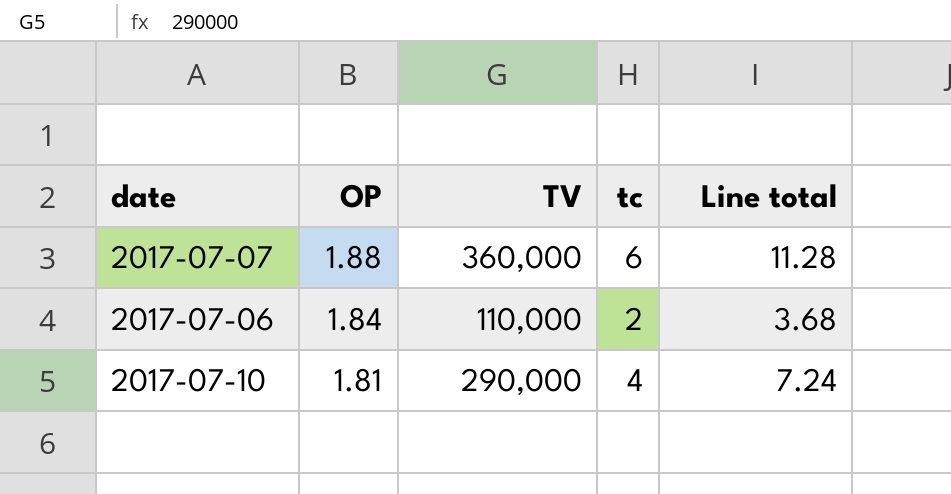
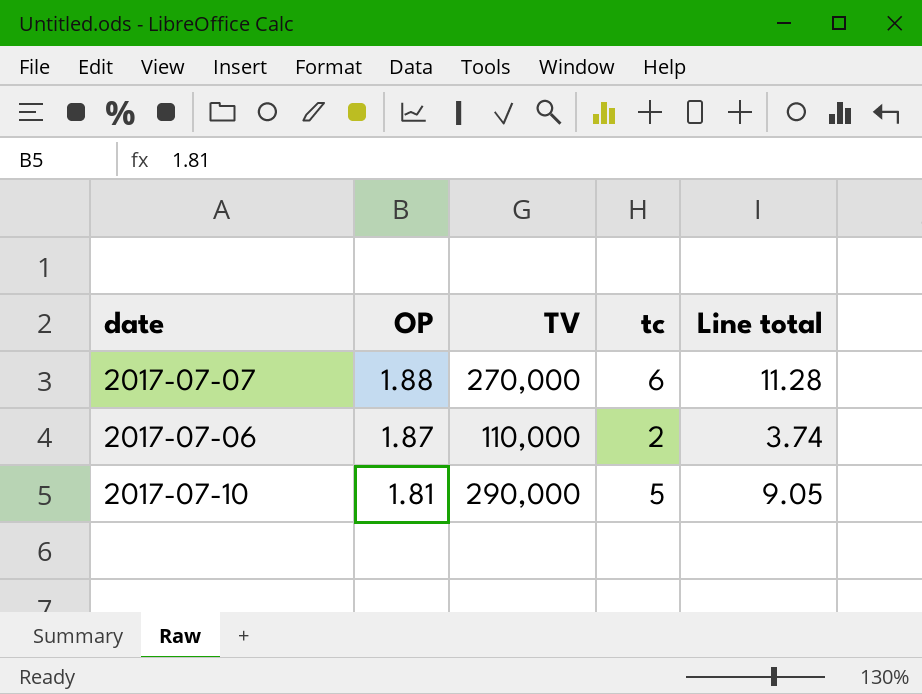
2017-07-07 | TV: 360,000 -> 270,000
2017-07-06 | OP: 1.84 -> 1.87
2017-07-06 | Line total: 3.68 -> 3.74
2017-07-10 | tc: 4 -> 5
2017-07-10 | Line total: 7.24 -> 9.05

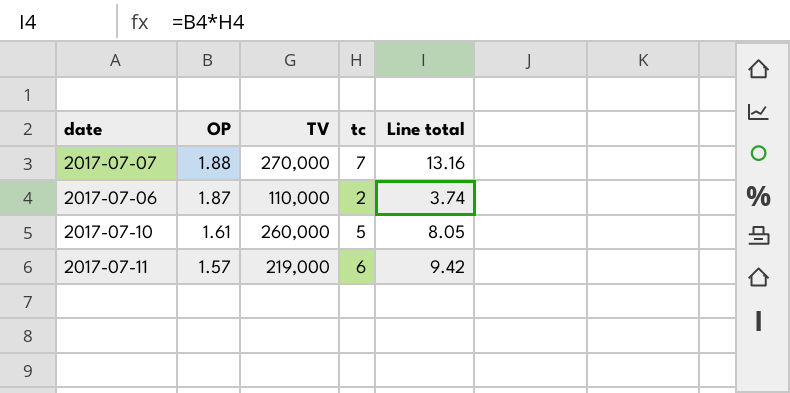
2017-07-07 | tc: 6 -> 7
2017-07-07 | Line total: 11.28 -> 13.16
2017-07-10 | OP: 1.81 -> 1.61
2017-07-10 | TV: 290,000 -> 260,000
2017-07-10 | Line total: 9.05 -> 8.05
row 2017-07-11: none -> 1.57 | 219,000 | 6 | 9.42

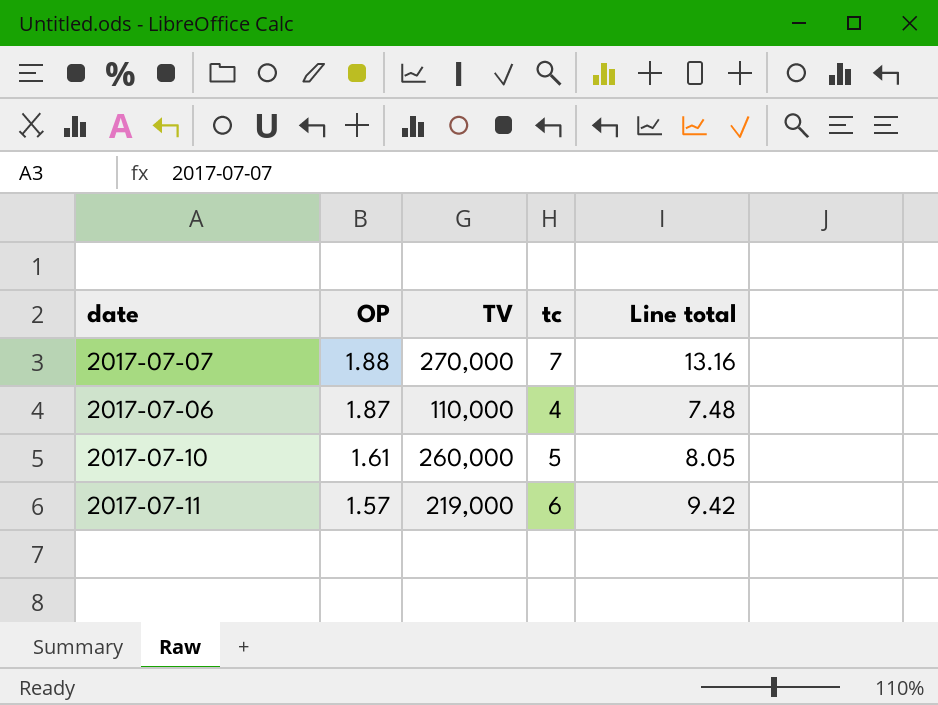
2017-07-06 | tc: 2 -> 4
2017-07-06 | Line total: 3.74 -> 7.48

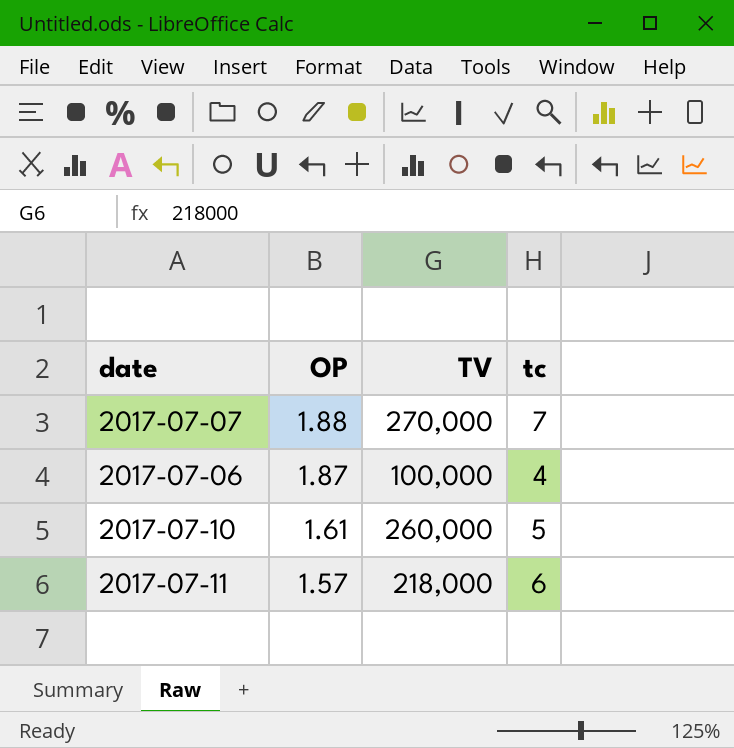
column Line total | formula: [OP] * [tc] -> none
2017-07-06 | TV: 110,000 -> 100,000
2017-07-11 | TV: 219,000 -> 218,000

